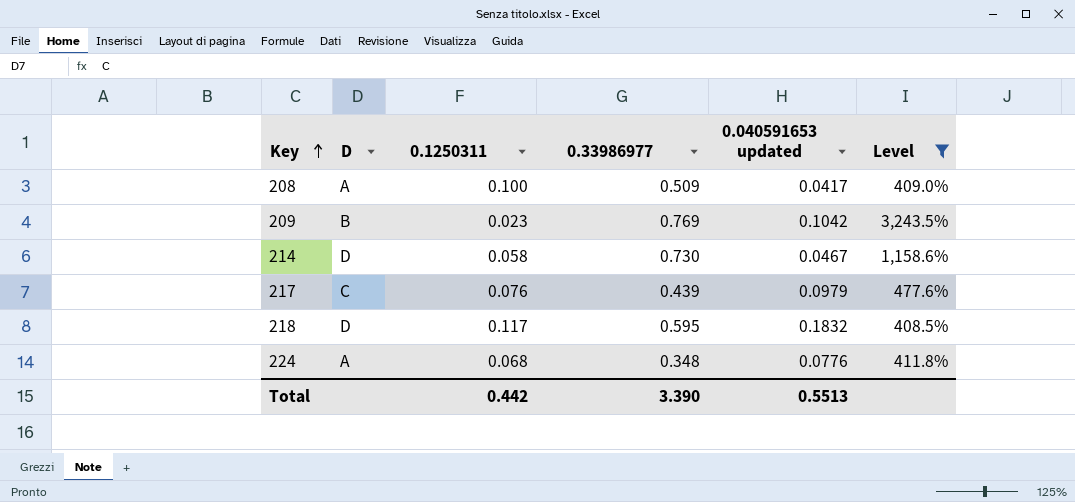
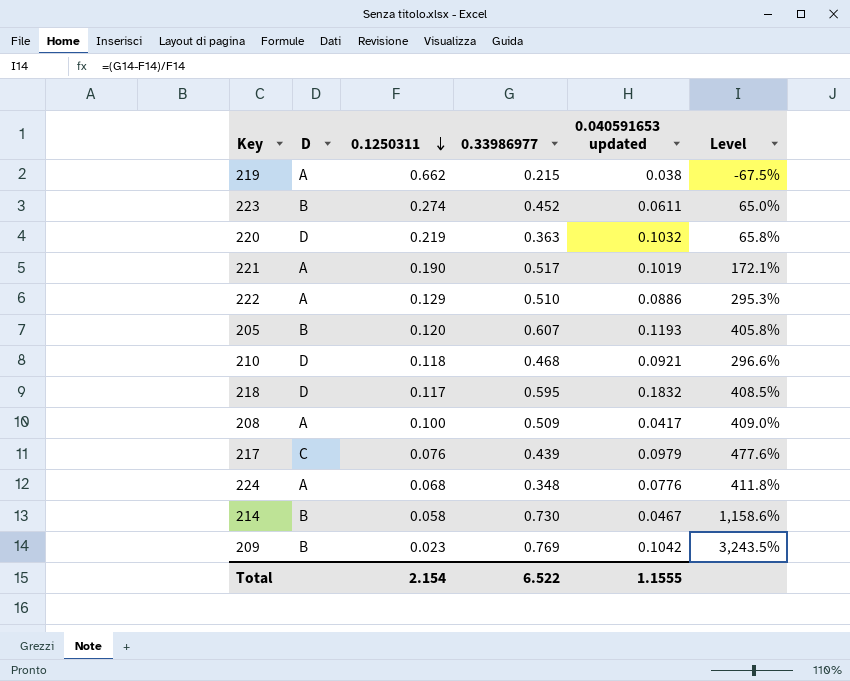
filter: Level >= 408.5% -> none
row order: Key ascending -> 0.1250311 descending
214 | D: D -> B
Total | 0.1250311: 0.442 -> 2.154
Total | 0.33986977: 3.390 -> 6.522
Total | 0.040591653 updated: 0.5513 -> 1.1555

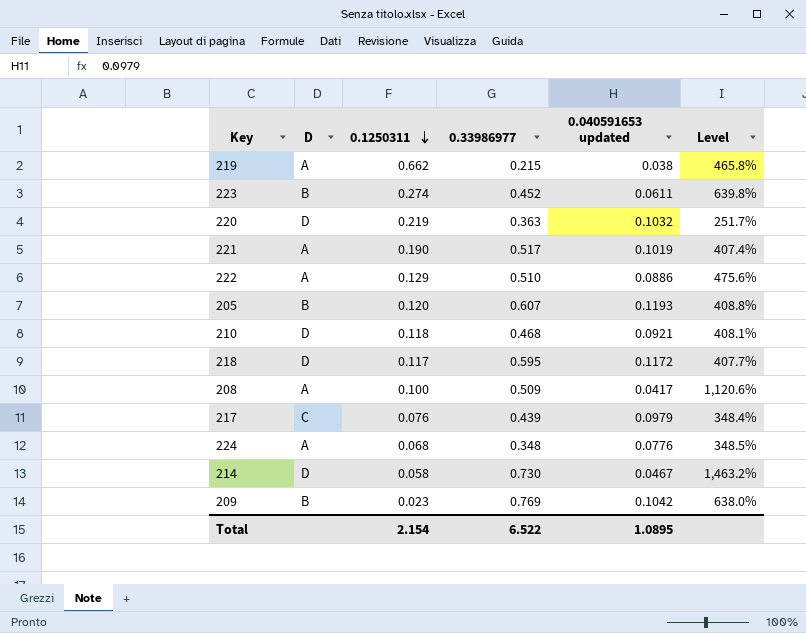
column Level | formula: ([0.33986977] - [0.1250311]) / [0.1250311] -> ([0.33986977] - [0.040591653 updated]) / [0.040591653 updated]
218 | 0.040591653 updated: 0.1832 -> 0.1172
214 | D: B -> D
Total | 0.040591653 updated: 1.1555 -> 1.0895

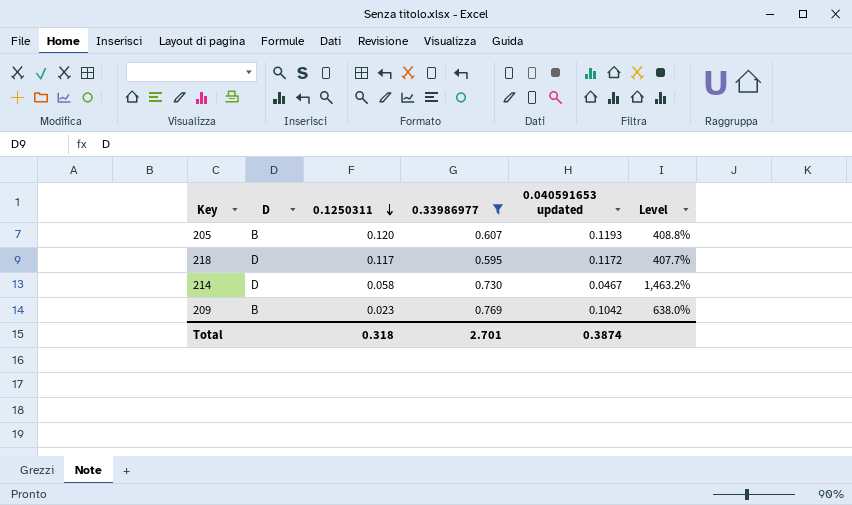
filter: none -> 0.33986977 >= 0.595
Total | 0.1250311: 2.154 -> 0.318
Total | 0.33986977: 6.522 -> 2.701
Total | 0.040591653 updated: 1.0895 -> 0.3874

